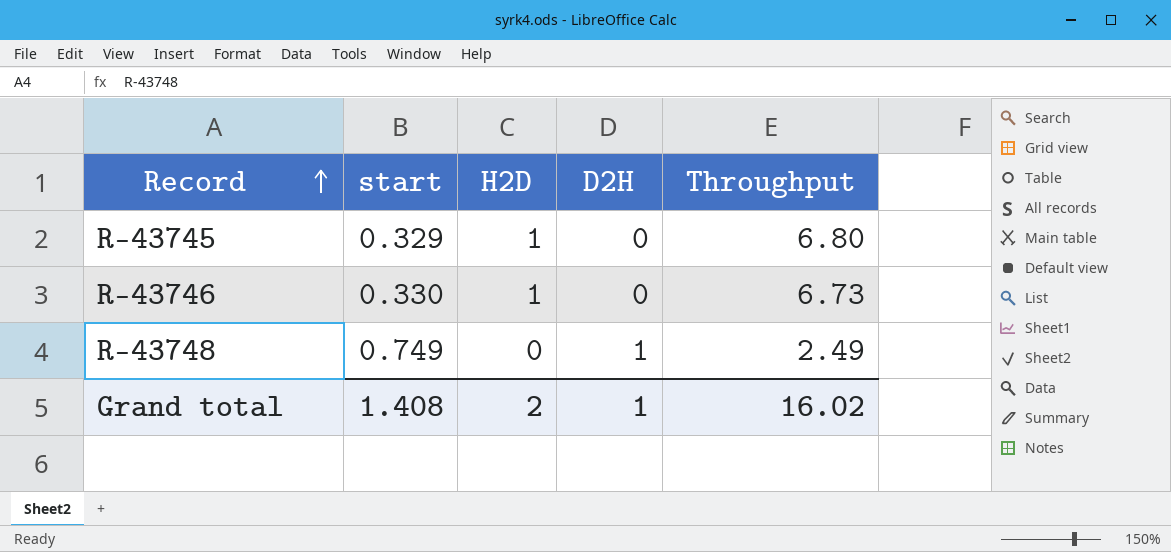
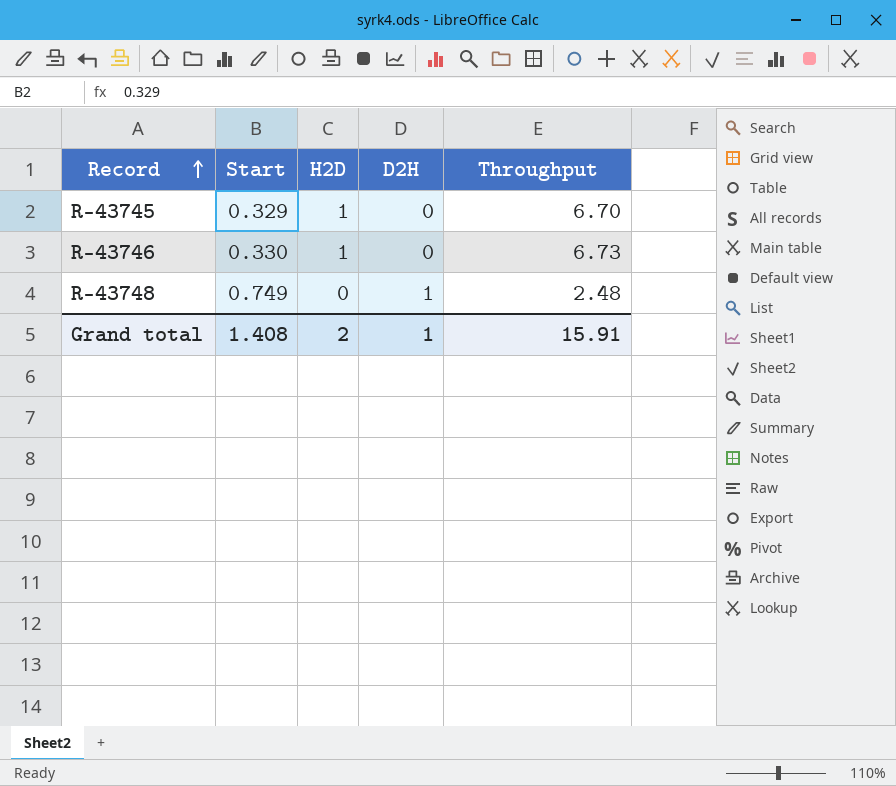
column name: start -> Start
R-43745 | Throughput: 6.80 -> 6.70
R-43748 | Throughput: 2.49 -> 2.48
Grand total | Throughput: 16.02 -> 15.91

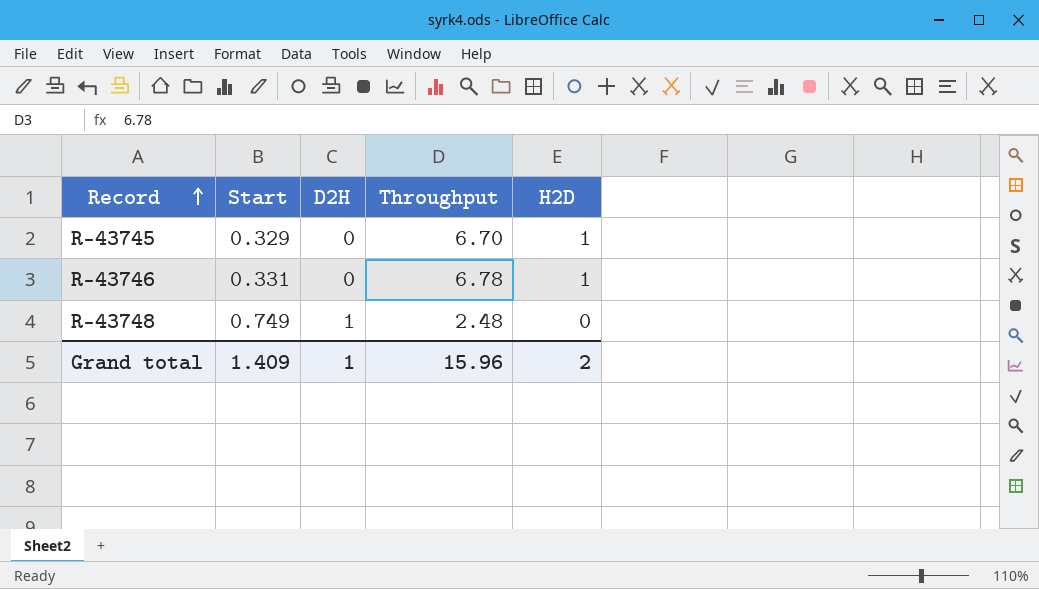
column H2D | position: 3 -> 5
R-43746 | Start: 0.330 -> 0.331
R-43746 | Throughput: 6.73 -> 6.78
Grand total | Start: 1.408 -> 1.409
Grand total | Throughput: 15.91 -> 15.96

